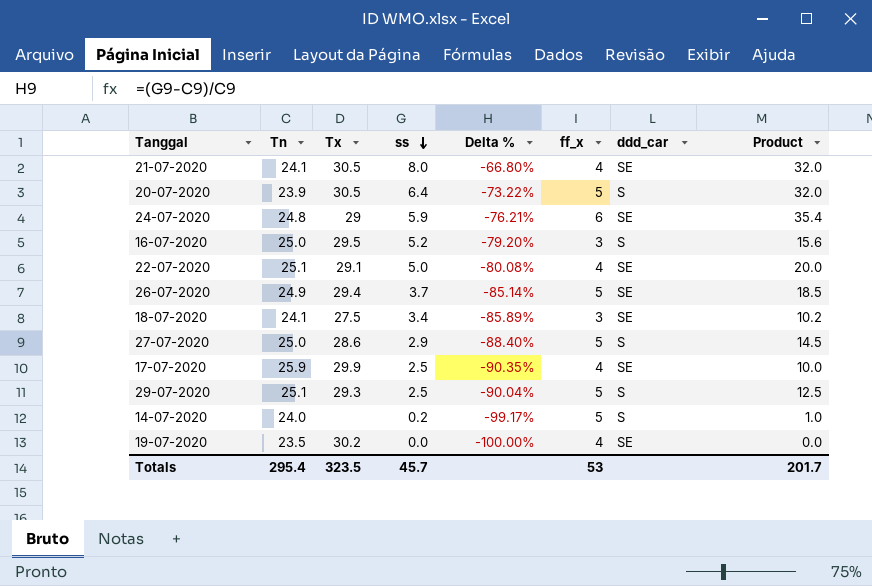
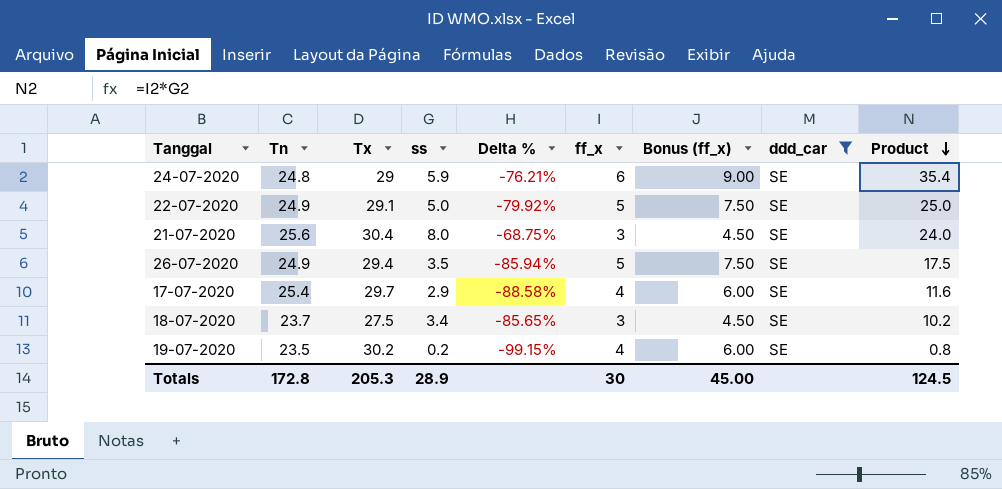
filter: none -> ddd_car = SE
row order: ss descending -> Product descending
column Bonus (ff_x) | formula: none -> [ff_x] * 1.5
22-07-2020 | Tn: 25.1 -> 24.9
22-07-2020 | Delta %: -80.08% -> -79.92%
22-07-2020 | ff_x: 4 -> 5
22-07-2020 | Product: 20.0 -> 25.0
21-07-2020 | Tn: 24.1 -> 25.6
21-07-2020 | Tx: 30.5 -> 30.4
21-07-2020 | Delta %: -66.80% -> -68.75%
21-07-2020 | ff_x: 4 -> 3
21-07-2020 | Product: 32.0 -> 24.0
26-07-2020 | ss: 3.7 -> 3.5
26-07-2020 | Delta %: -85.14% -> -85.94%
26-07-2020 | Product: 18.5 -> 17.5
17-07-2020 | Tn: 25.9 -> 25.4
17-07-2020 | Tx: 29.9 -> 29.7
17-07-2020 | ss: 2.5 -> 2.9
17-07-2020 | Delta %: -90.35% -> -88.58%
17-07-2020 | Product: 10.0 -> 11.6
18-07-2020 | Tn: 24.1 -> 23.7
18-07-2020 | Delta %: -85.89% -> -85.65%
19-07-2020 | ss: 0.0 -> 0.2
19-07-2020 | Delta %: -100.00% -> -99.15%
19-07-2020 | Product: 0.0 -> 0.8
Totals | Tn: 295.4 -> 172.8
Totals | Tx: 323.5 -> 205.3
Totals | ss: 45.7 -> 28.9
Totals | ff_x: 53 -> 30
Totals | Product: 201.7 -> 124.5

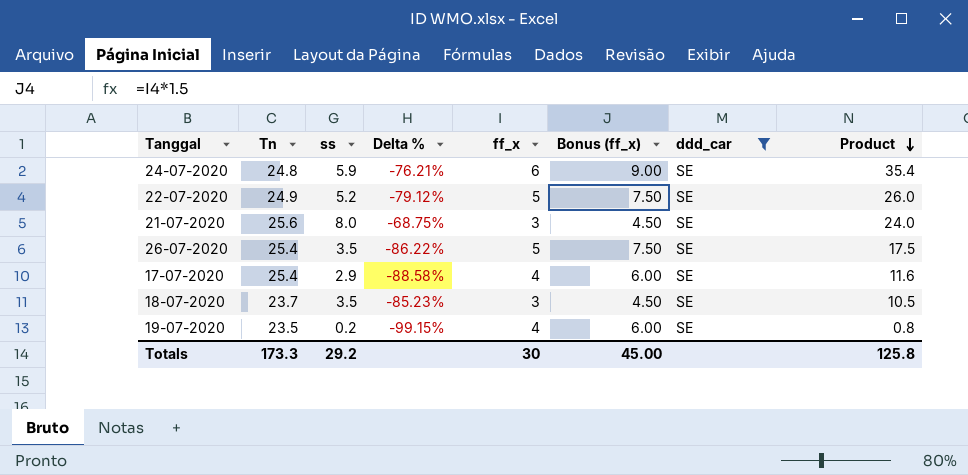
column Tx | position: 3 -> none
22-07-2020 | ss: 5.0 -> 5.2
22-07-2020 | Delta %: -79.92% -> -79.12%
22-07-2020 | Product: 25.0 -> 26.0
26-07-2020 | Tn: 24.9 -> 25.4
26-07-2020 | Delta %: -85.94% -> -86.22%
18-07-2020 | ss: 3.4 -> 3.5
18-07-2020 | Delta %: -85.65% -> -85.23%
18-07-2020 | Product: 10.2 -> 10.5
Totals | Tn: 172.8 -> 173.3
Totals | ss: 28.9 -> 29.2
Totals | Product: 124.5 -> 125.8

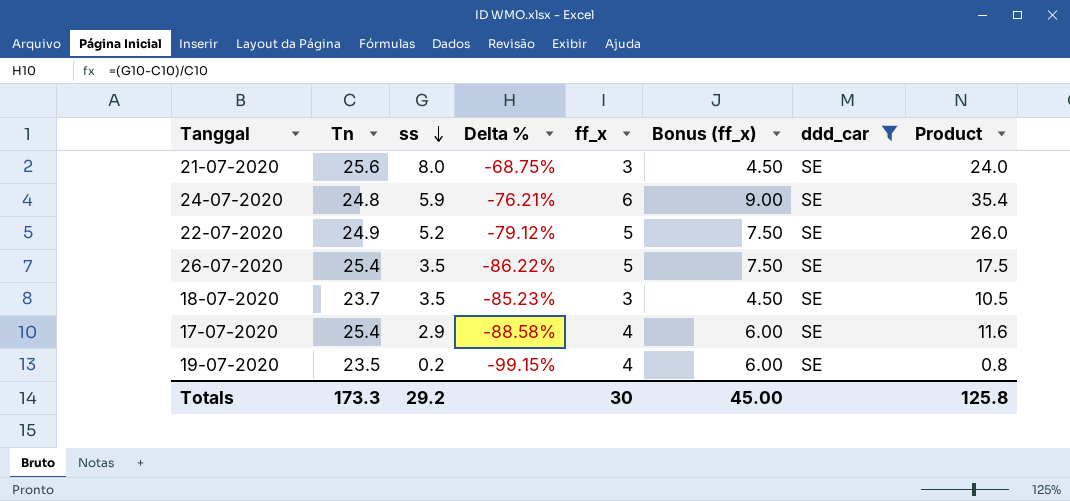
row order: Product descending -> ss descending

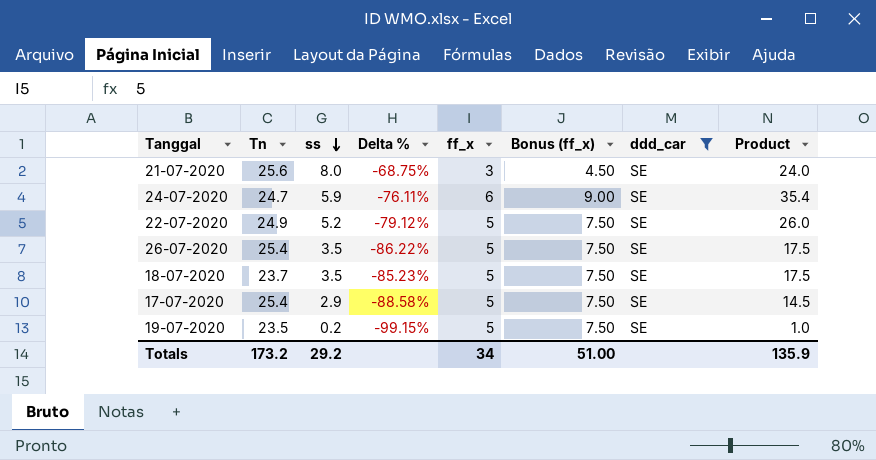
24-07-2020 | Tn: 24.8 -> 24.7
24-07-2020 | Delta %: -76.21% -> -76.11%
18-07-2020 | ff_x: 3 -> 5
18-07-2020 | Bonus (ff_x): 4.50 -> 7.50
18-07-2020 | Product: 10.5 -> 17.5
17-07-2020 | ff_x: 4 -> 5
17-07-2020 | Bonus (ff_x): 6.00 -> 7.50
17-07-2020 | Product: 11.6 -> 14.5
19-07-2020 | ff_x: 4 -> 5
19-07-2020 | Bonus (ff_x): 6.00 -> 7.50
19-07-2020 | Product: 0.8 -> 1.0
Totals | Tn: 173.3 -> 173.2
Totals | ff_x: 30 -> 34
Totals | Bonus (ff_x): 45.00 -> 51.00
Totals | Product: 125.8 -> 135.9

